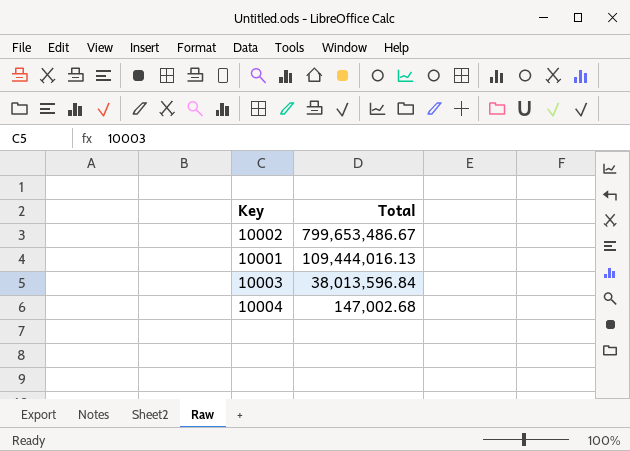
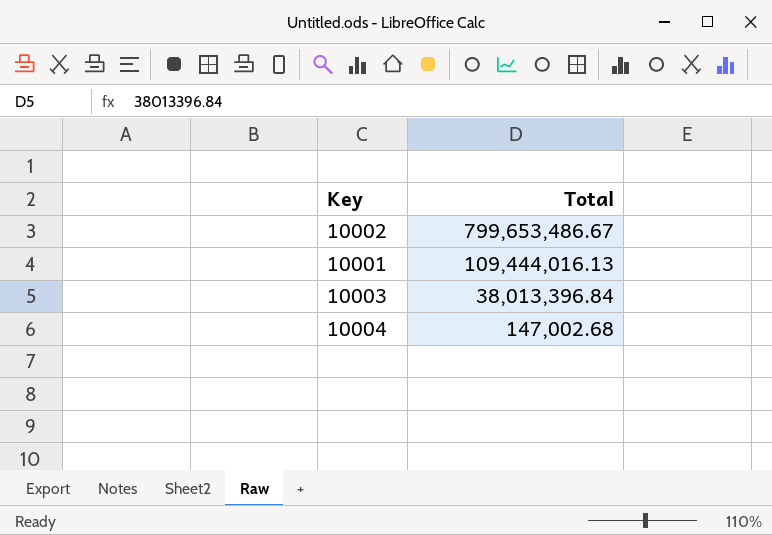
10003 | Total: 38,013,596.84 -> 38,013,396.84

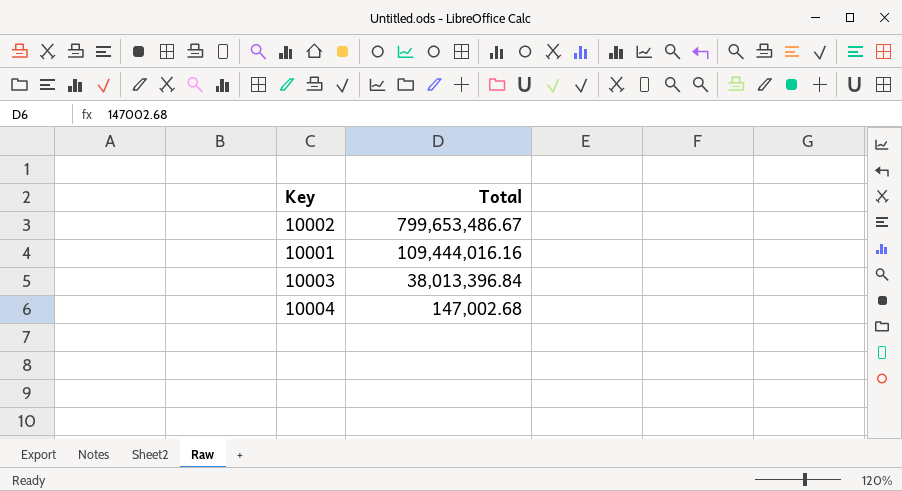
10001 | Total: 109,444,016.13 -> 109,444,016.16

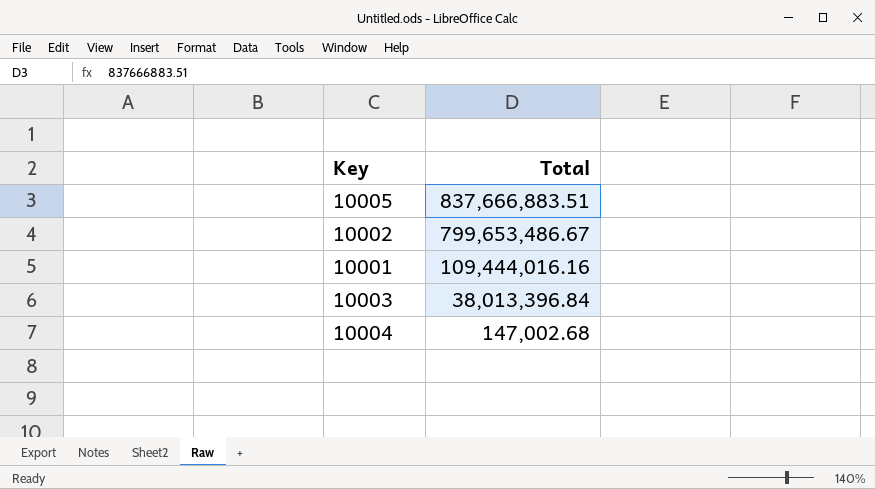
row 10005: none -> 837,666,883.51

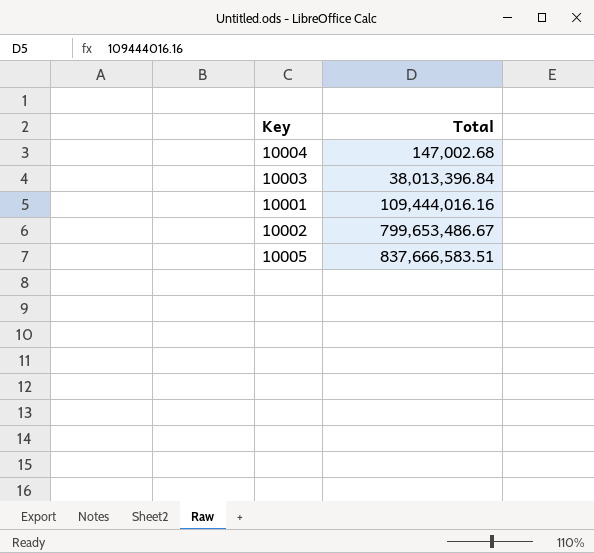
row order: Total descending -> Total ascending
10005 | Total: 837,666,883.51 -> 837,666,583.51

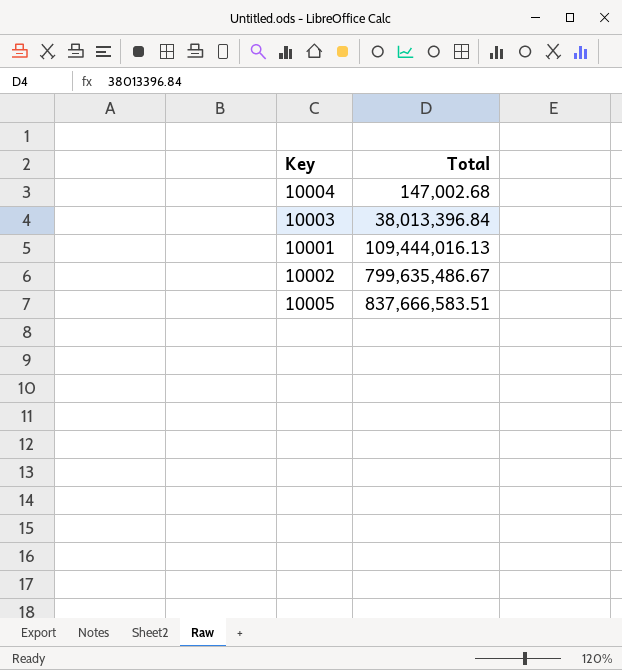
10001 | Total: 109,444,016.16 -> 109,444,016.13
10002 | Total: 799,653,486.67 -> 799,635,486.67

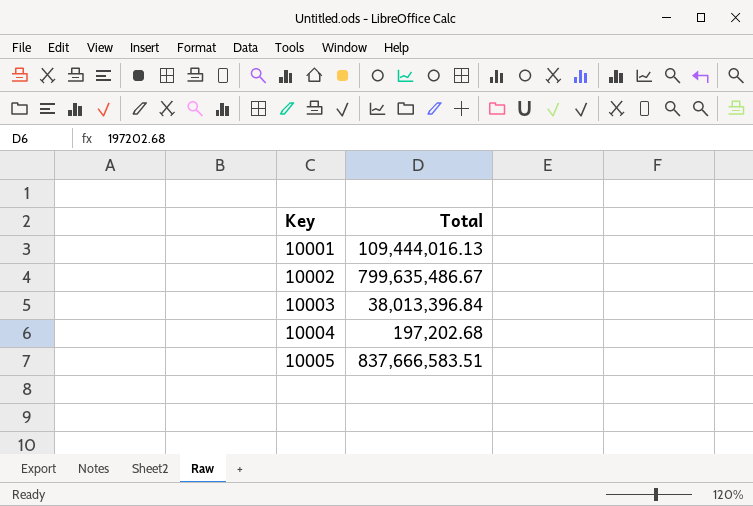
row order: Total ascending -> Key ascending
10004 | Total: 147,002.68 -> 197,202.68

